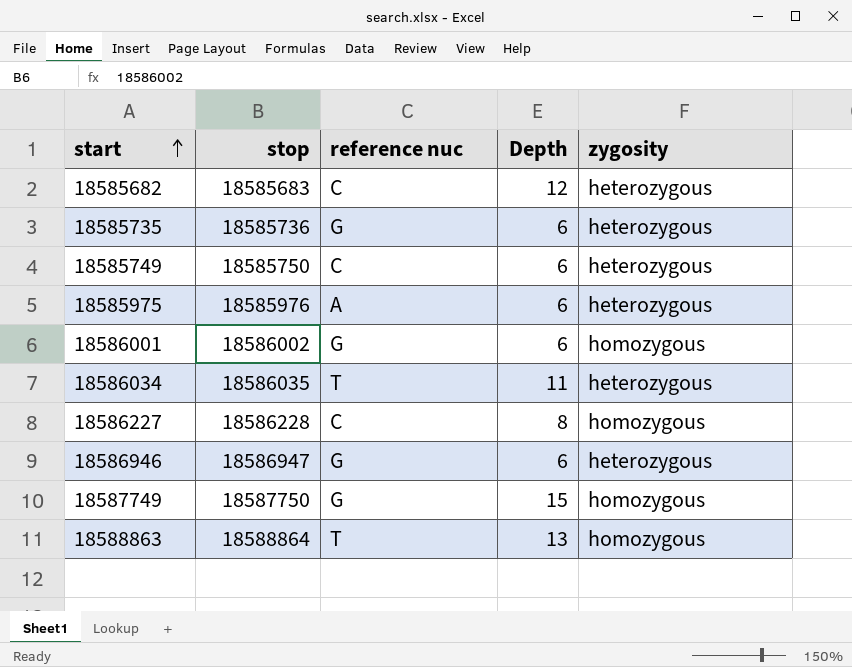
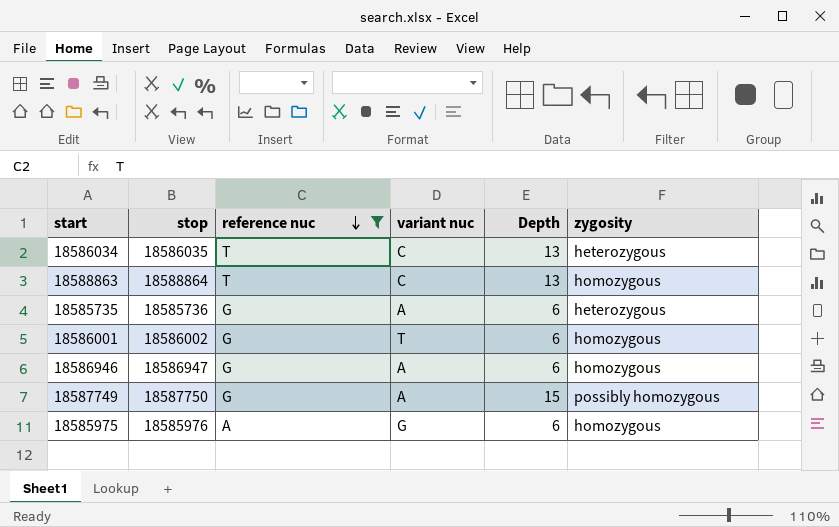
filter: none -> reference nuc != C
row order: start ascending -> reference nuc descending
column variant nuc | position: none -> 4
18586034 | Depth: 11 -> 13
18586946 | zygosity: heterozygous -> homozygous
18587749 | zygosity: homozygous -> possibly homozygous
18585975 | zygosity: heterozygous -> homozygous

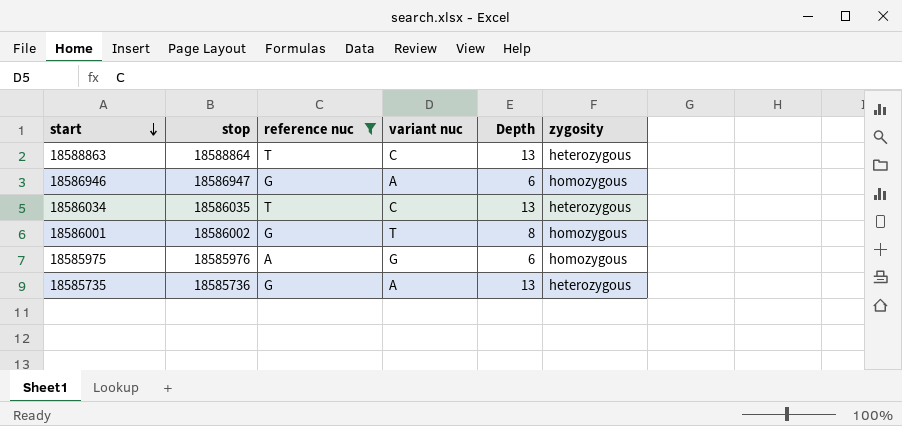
row order: reference nuc descending -> start descending
row 18587749: 18587750 | G | A | 15 | possibly homozygous -> none
18588863 | zygosity: homozygous -> heterozygous
18586001 | Depth: 6 -> 8
18585735 | Depth: 6 -> 13

